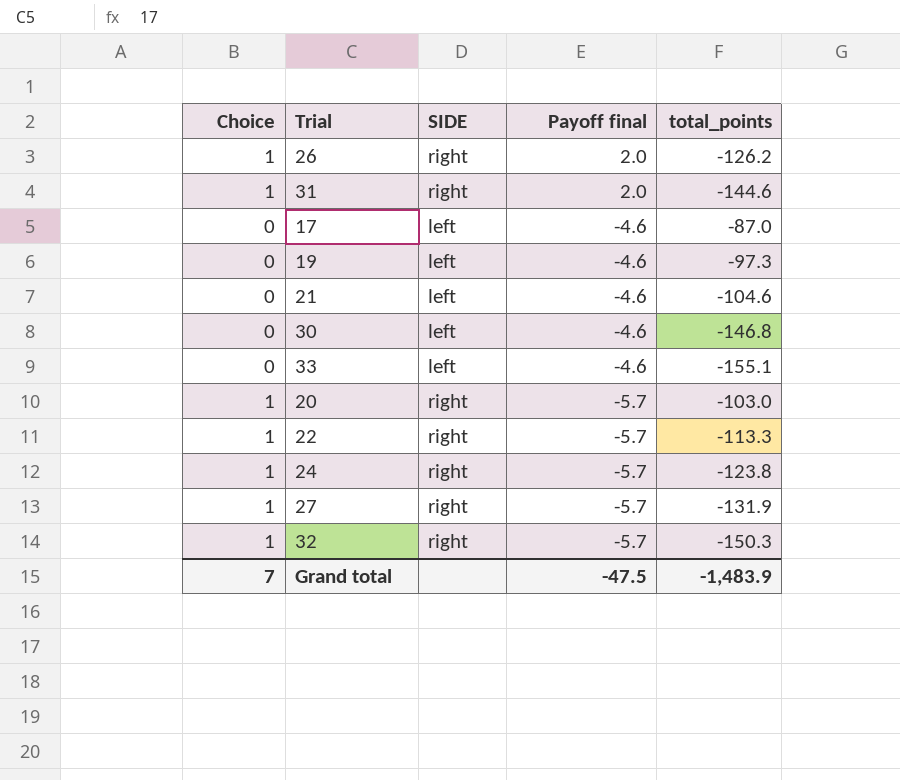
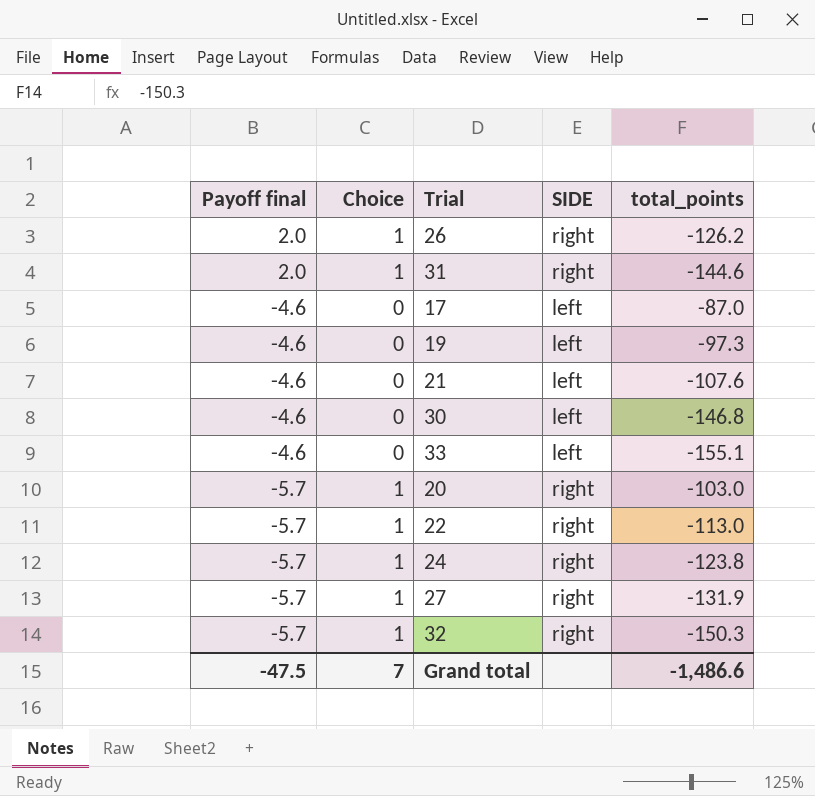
column Payoff final | position: 4 -> 1
21 | total_points: -104.6 -> -107.6
22 | total_points: -113.3 -> -113.0
Grand total | total_points: -1,483.9 -> -1,486.6

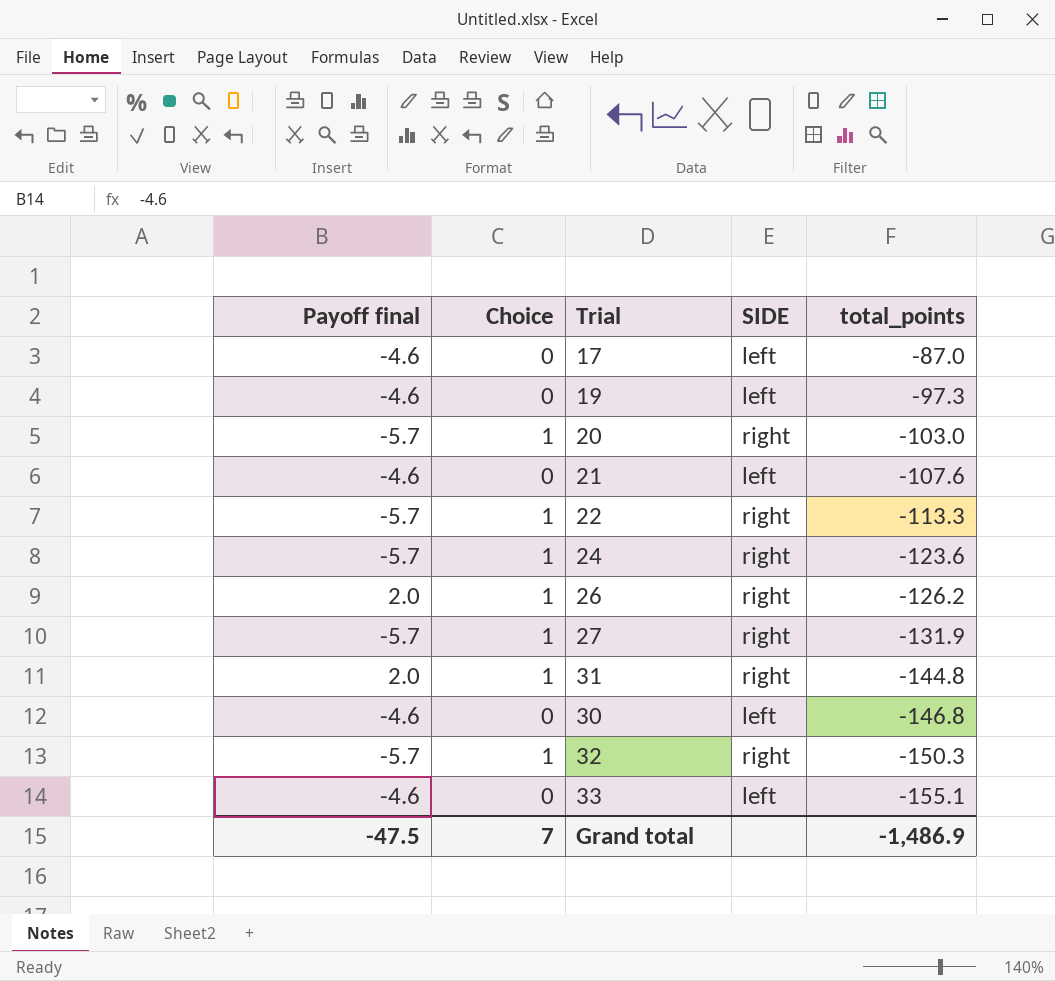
row order: Payoff final descending -> total_points descending
22 | total_points: -113.0 -> -113.3
24 | total_points: -123.8 -> -123.6
31 | total_points: -144.6 -> -144.8
Grand total | total_points: -1,486.6 -> -1,486.9

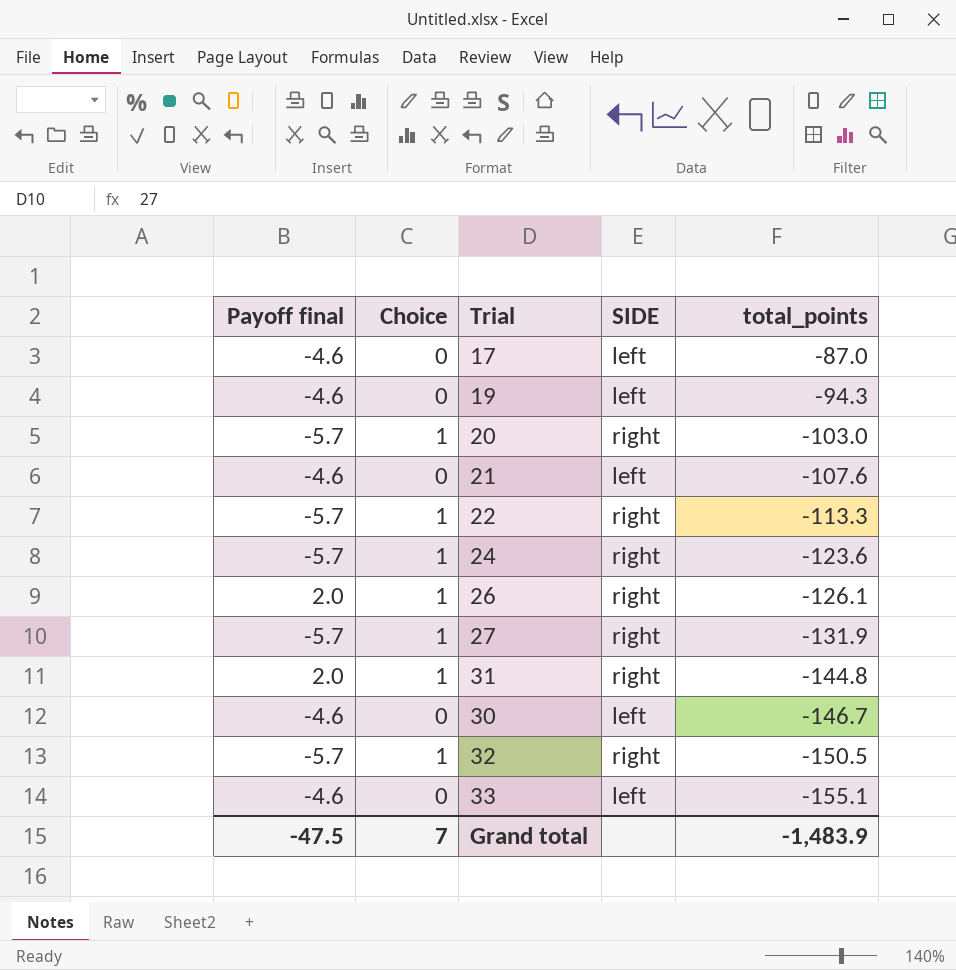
19 | total_points: -97.3 -> -94.3
26 | total_points: -126.2 -> -126.1
30 | total_points: -146.8 -> -146.7
32 | total_points: -150.3 -> -150.5
Grand total | total_points: -1,486.9 -> -1,483.9

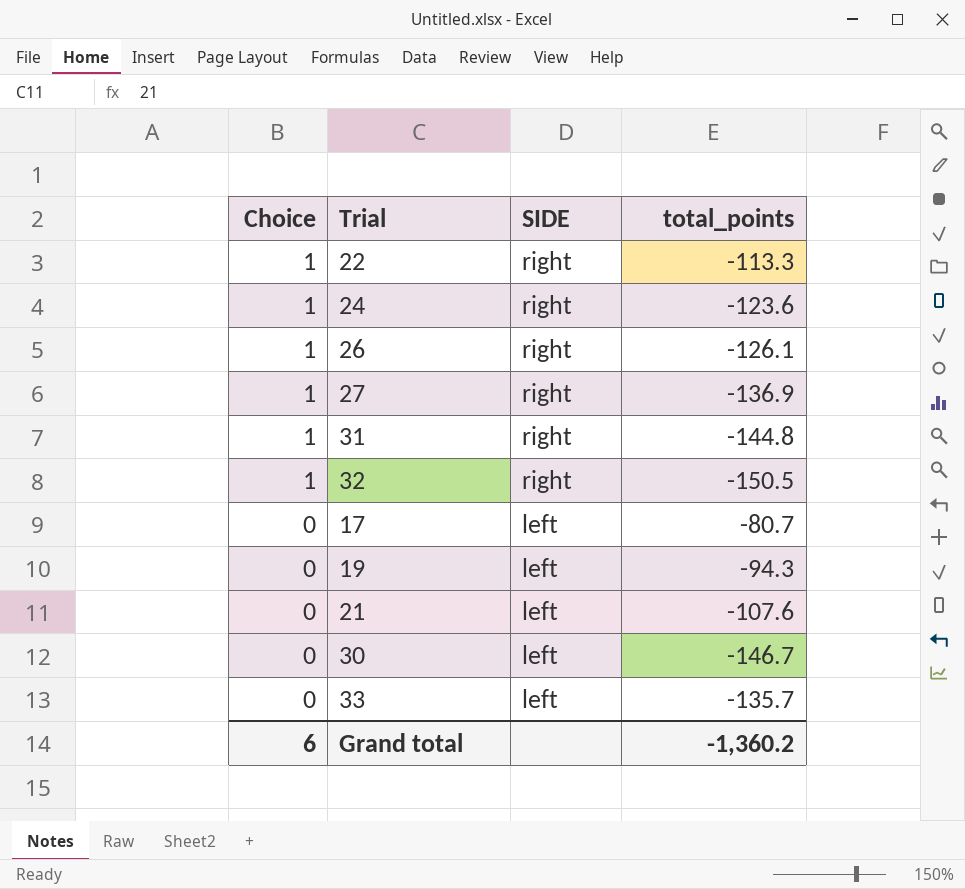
row order: total_points descending -> Choice descending
column Payoff final | position: 1 -> none
row 20: -5.7 | 1 | right | -103.0 -> none
27 | total_points: -131.9 -> -136.9
17 | total_points: -87.0 -> -80.7
33 | total_points: -155.1 -> -135.7
Grand total | Choice: 7 -> 6
Grand total | total_points: -1,483.9 -> -1,360.2

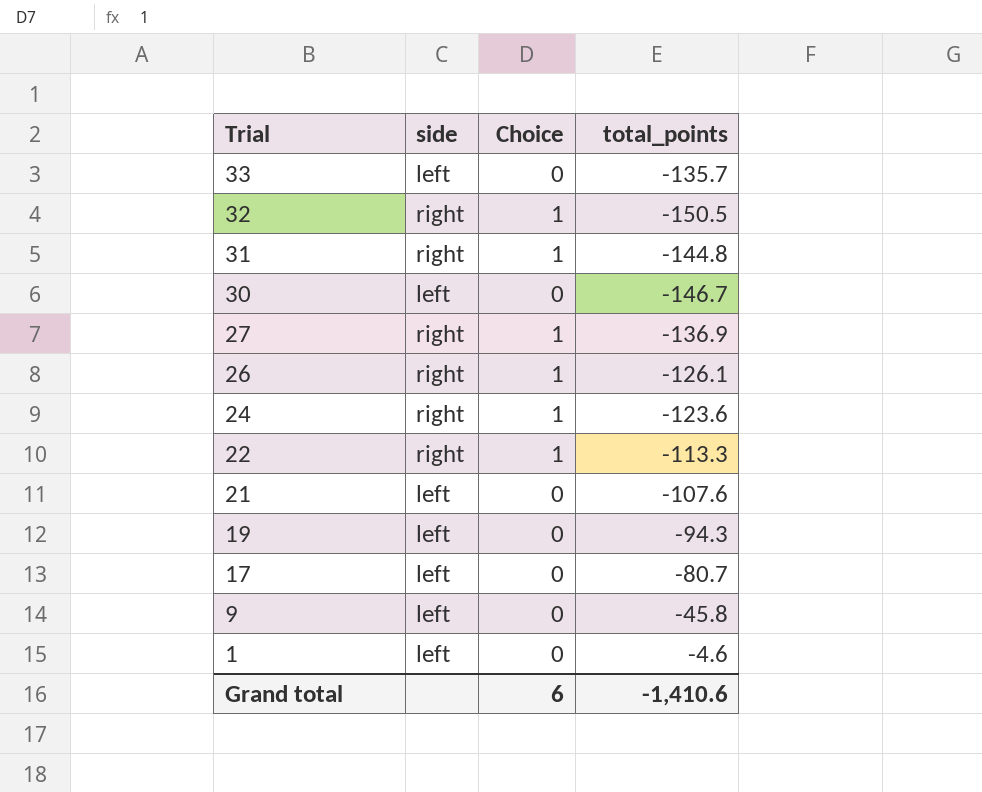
row order: Choice descending -> Trial descending
column name: SIDE -> side
column Choice | position: 1 -> 3
row 9: none -> left | 0 | -45.8
row 1: none -> left | 0 | -4.6
Grand total | total_points: -1,360.2 -> -1,410.6

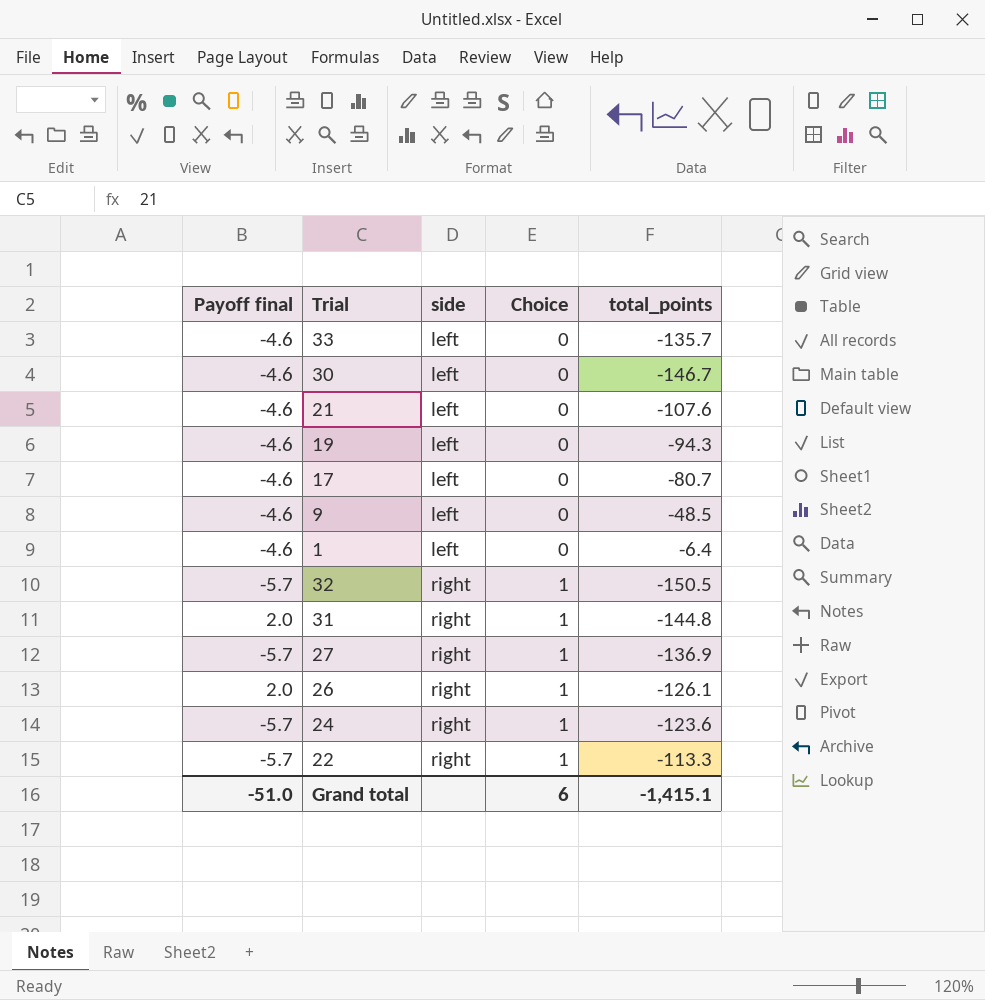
row order: Trial descending -> side ascending
column Payoff final | position: none -> 1
9 | total_points: -45.8 -> -48.5
1 | total_points: -4.6 -> -6.4
Grand total | total_points: -1,410.6 -> -1,415.1

